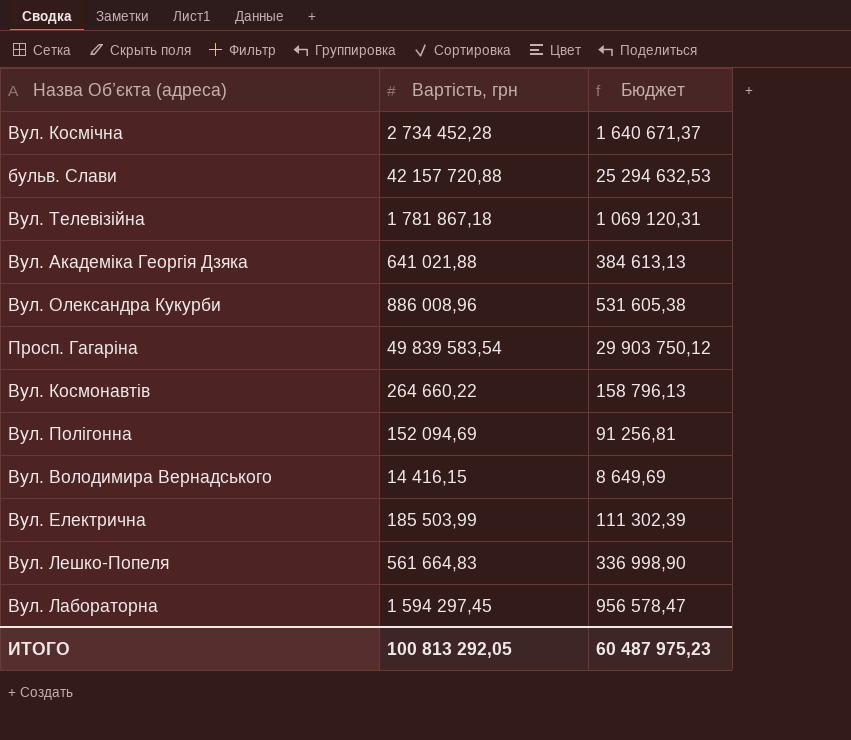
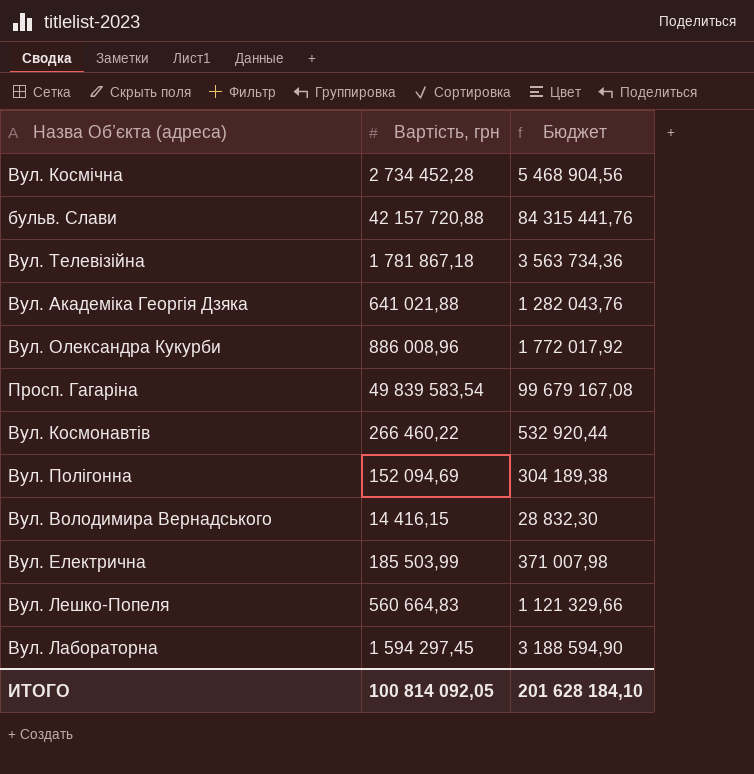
column Бюджет | formula: [Вартість, грн] * 0,6 -> [Вартість, грн] * 2
Вул. Космонавтів | Вартість, грн: 264 660,22 -> 266 460,22
Вул. Лешко-Попеля | Вартість, грн: 561 664,83 -> 560 664,83
ИТОГО | Вартість, грн: 100 813 292,05 -> 100 814 092,05
ИТОГО | Бюджет: 60 487 975,23 -> 201 628 184,10

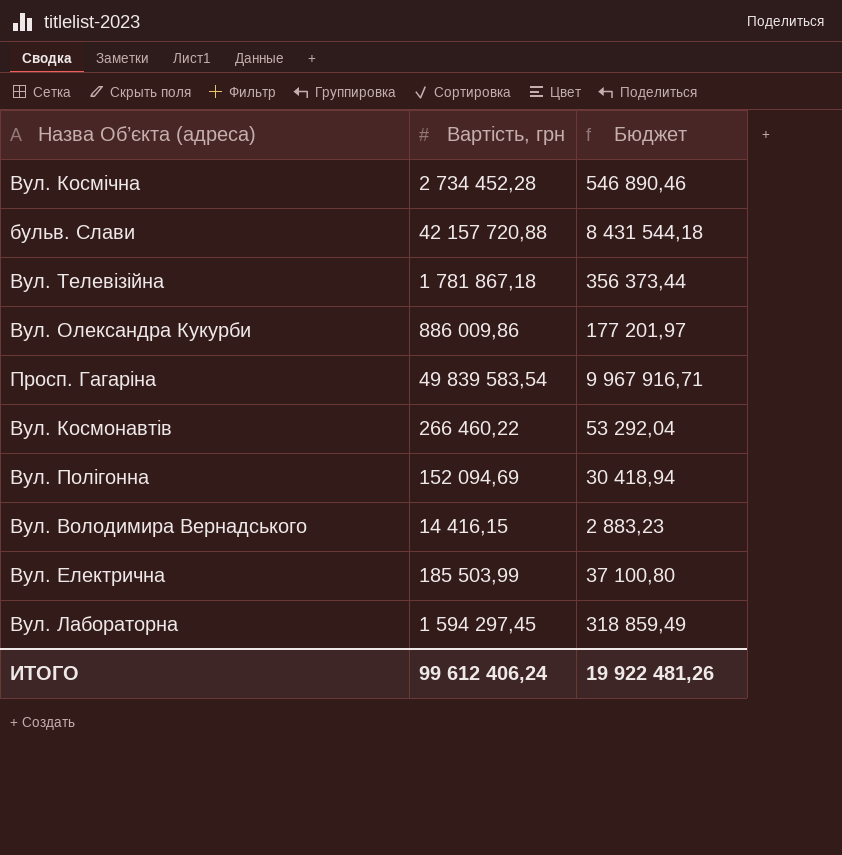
column Бюджет | formula: [Вартість, грн] * 2 -> [Вартість, грн] * 0,2
row Вул. Академіка Георгія Дзяка: 641 021,88 | 1 282 043,76 -> none
row Вул. Лешко-Попеля: 560 664,83 | 1 121 329,66 -> none
Вул. Олександра Кукурби | Вартість, грн: 886 008,96 -> 886 009,86
ИТОГО | Вартість, грн: 100 814 092,05 -> 99 612 406,24
ИТОГО | Бюджет: 201 628 184,10 -> 19 922 481,26

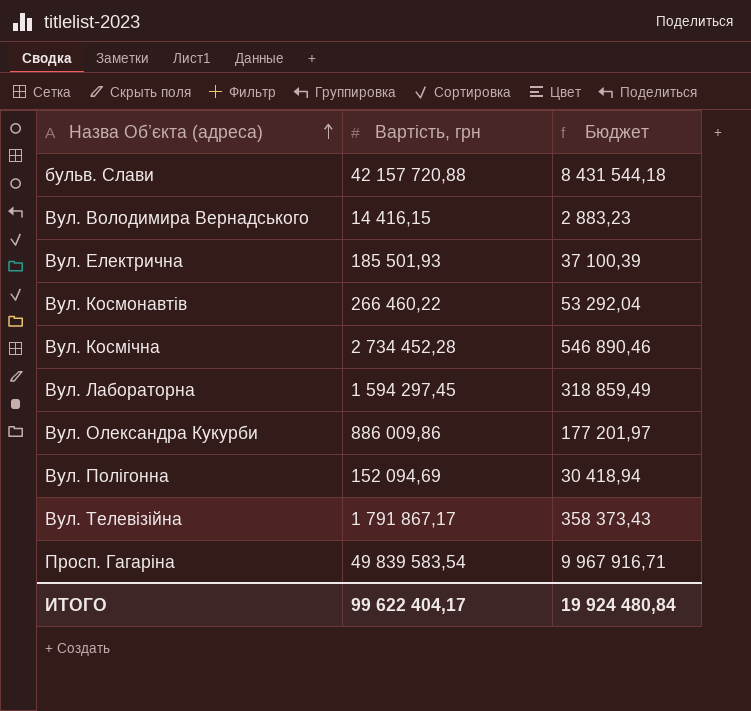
row order: none -> Назва Об’єкта (адреса) ascending
Вул. Електрична | Вартість, грн: 185 503,99 -> 185 501,93
Вул. Електрична | Бюджет: 37 100,80 -> 37 100,39
Вул. Телевізійна | Вартість, грн: 1 781 867,18 -> 1 791 867,17
Вул. Телевізійна | Бюджет: 356 373,44 -> 358 373,43
ИТОГО | Вартість, грн: 99 612 406,24 -> 99 622 404,17
ИТОГО | Бюджет: 19 922 481,26 -> 19 924 480,84

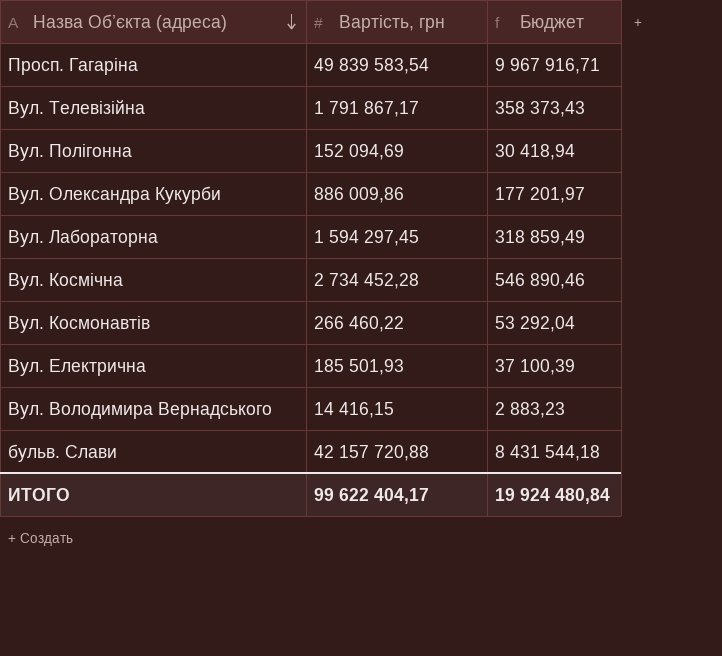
row order: Назва Об’єкта (адреса) ascending -> Назва Об’єкта (адреса) descending

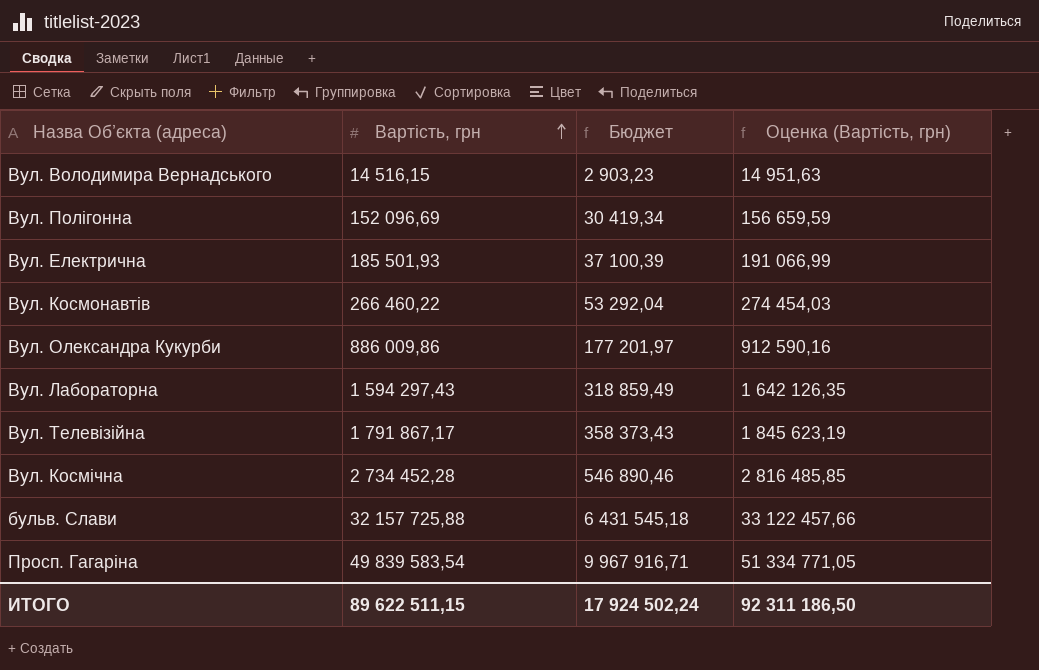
row order: Назва Об’єкта (адреса) descending -> Вартість, грн ascending
column Оценка (Вартість, грн) | formula: none -> [Вартість, грн] * 1,03
Вул. Володимира Вернадського | Вартість, грн: 14 416,15 -> 14 516,15
Вул. Володимира Вернадського | Бюджет: 2 883,23 -> 2 903,23
Вул. Полігонна | Вартість, грн: 152 094,69 -> 152 096,69
Вул. Полігонна | Бюджет: 30 418,94 -> 30 419,34
Вул. Лабораторна | Вартість, грн: 1 594 297,45 -> 1 594 297,43
бульв. Слави | Вартість, грн: 42 157 720,88 -> 32 157 725,88
бульв. Слави | Бюджет: 8 431 544,18 -> 6 431 545,18
ИТОГО | Вартість, грн: 99 622 404,17 -> 89 622 511,15
ИТОГО | Бюджет: 19 924 480,84 -> 17 924 502,24

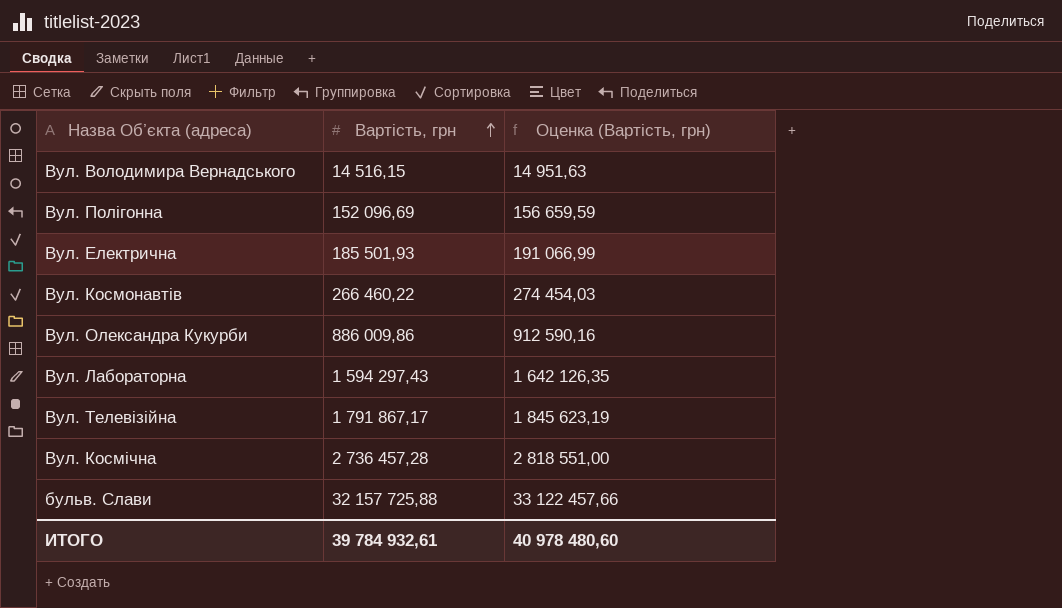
column Бюджет | formula: [Вартість, грн] * 0,2 -> none
row Просп. Гагаріна: 49 839 583,54 | 9 967 916,71 | 51 334 771,05 -> none
Вул. Космічна | Вартість, грн: 2 734 452,28 -> 2 736 457,28
Вул. Космічна | Оценка (Вартість, грн): 2 816 485,85 -> 2 818 551,00
ИТОГО | Вартість, грн: 89 622 511,15 -> 39 784 932,61
ИТОГО | Оценка (Вартість, грн): 92 311 186,50 -> 40 978 480,60

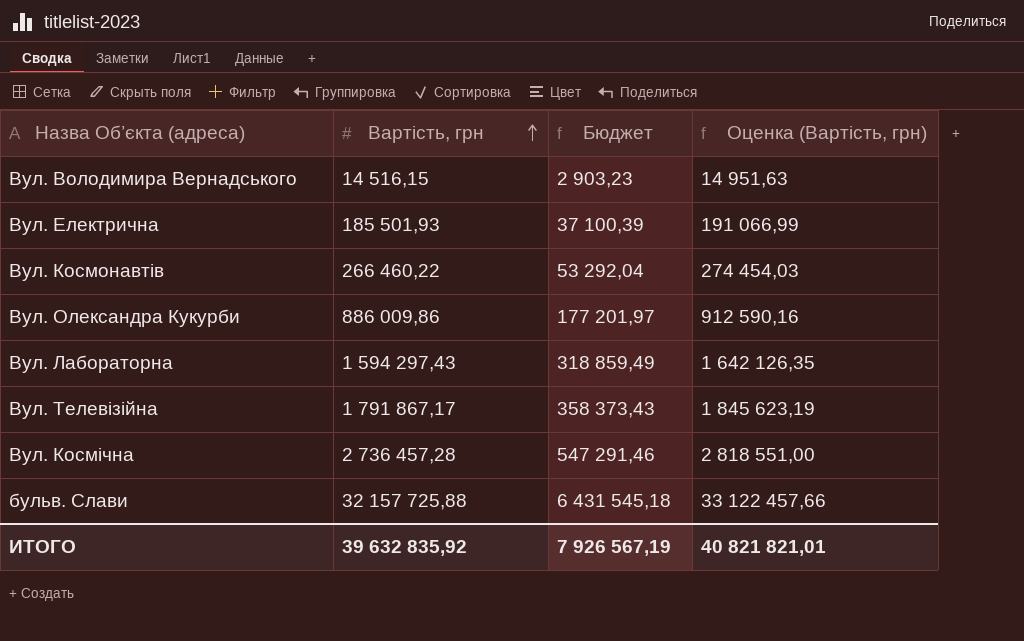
column Бюджет | formula: none -> [Вартість, грн] * 0,2
row Вул. Полігонна: 152 096,69 | 156 659,59 -> none
ИТОГО | Вартість, грн: 39 784 932,61 -> 39 632 835,92
ИТОГО | Оценка (Вартість, грн): 40 978 480,60 -> 40 821 821,01

